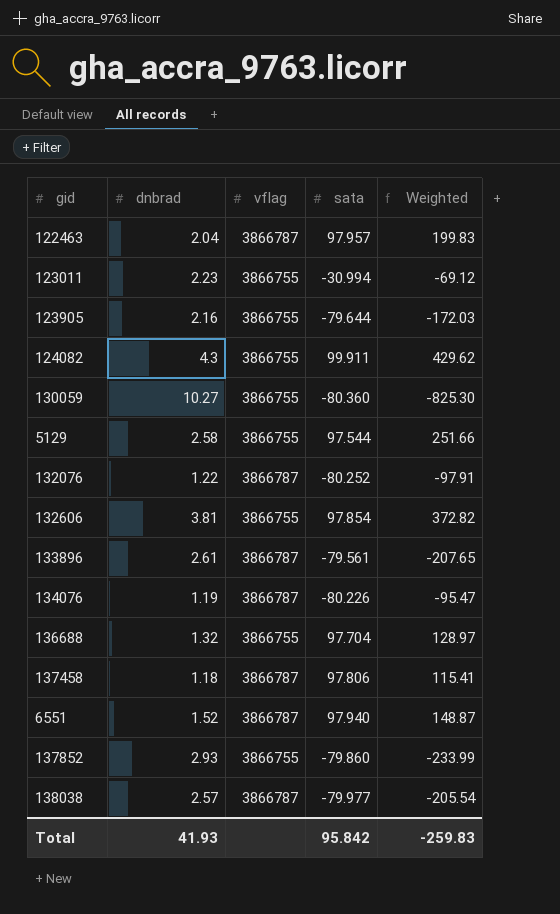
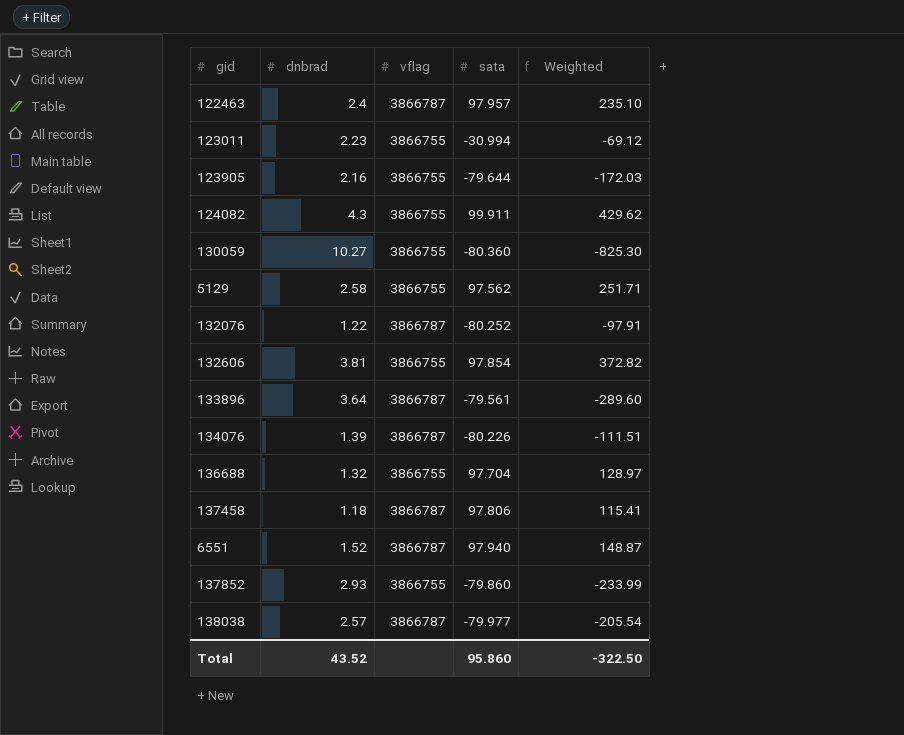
122463 | dnbrad: 2.04 -> 2.4
122463 | Weighted: 199.83 -> 235.10
5129 | sata: 97.544 -> 97.562
5129 | Weighted: 251.66 -> 251.71
133896 | dnbrad: 2.61 -> 3.64
133896 | Weighted: -207.65 -> -289.60
134076 | dnbrad: 1.19 -> 1.39
134076 | Weighted: -95.47 -> -111.51
Total | dnbrad: 41.93 -> 43.52
Total | sata: 95.842 -> 95.860
Total | Weighted: -259.83 -> -322.50

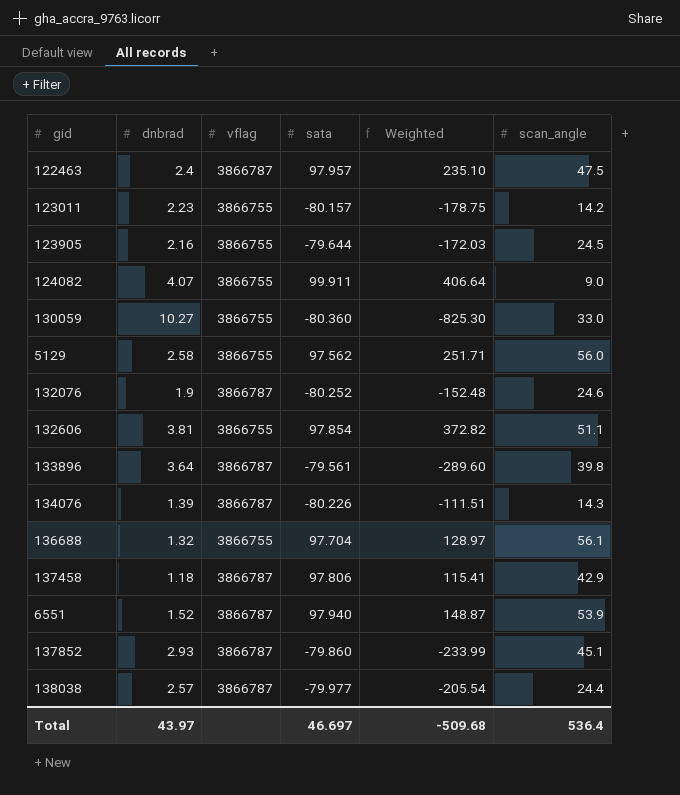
column scan_angle | position: none -> 6
123011 | sata: -30.994 -> -80.157
123011 | Weighted: -69.12 -> -178.75
124082 | dnbrad: 4.3 -> 4.07
124082 | Weighted: 429.62 -> 406.64
132076 | dnbrad: 1.22 -> 1.9
132076 | Weighted: -97.91 -> -152.48
137852 | vflag: 3866755 -> 3866787
Total | dnbrad: 43.52 -> 43.97
Total | sata: 95.860 -> 46.697
Total | Weighted: -322.50 -> -509.68

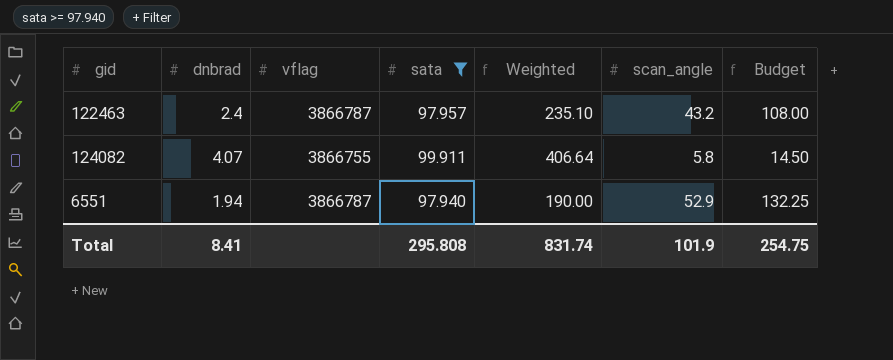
filter: none -> sata >= 97.940
column Budget | formula: none -> [scan_angle] * 2.5
122463 | scan_angle: 47.5 -> 43.2
124082 | scan_angle: 9.0 -> 5.8
6551 | dnbrad: 1.52 -> 1.94
6551 | Weighted: 148.87 -> 190.00
6551 | scan_angle: 53.9 -> 52.9
Total | dnbrad: 43.97 -> 8.41
Total | sata: 46.697 -> 295.808
Total | Weighted: -509.68 -> 831.74
Total | scan_angle: 536.4 -> 101.9

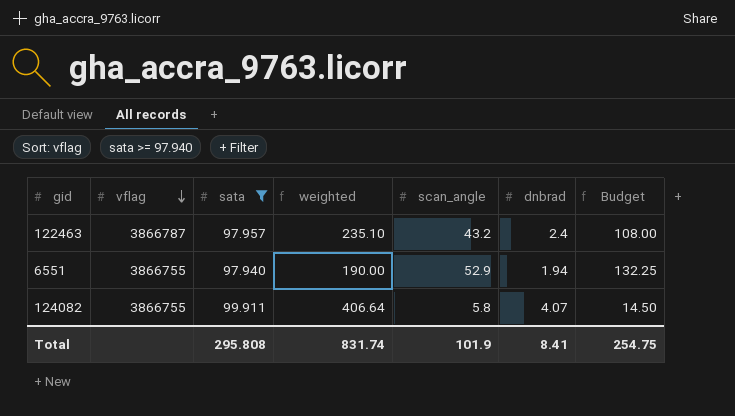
row order: none -> vflag descending
column name: Weighted -> weighted
column dnbrad | position: 2 -> 6
6551 | vflag: 3866787 -> 3866755

